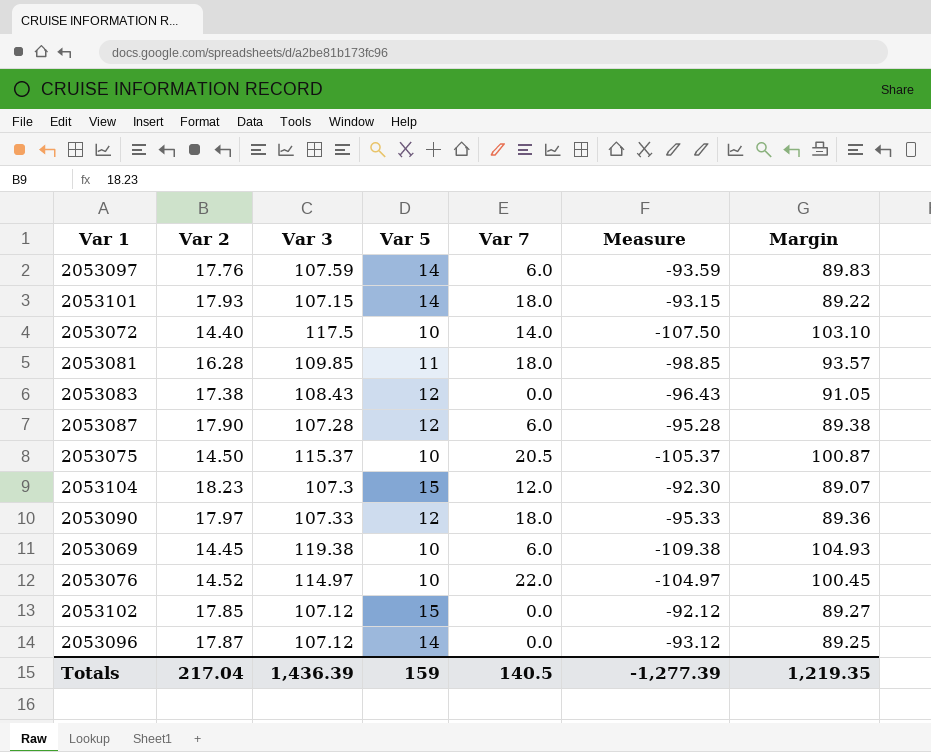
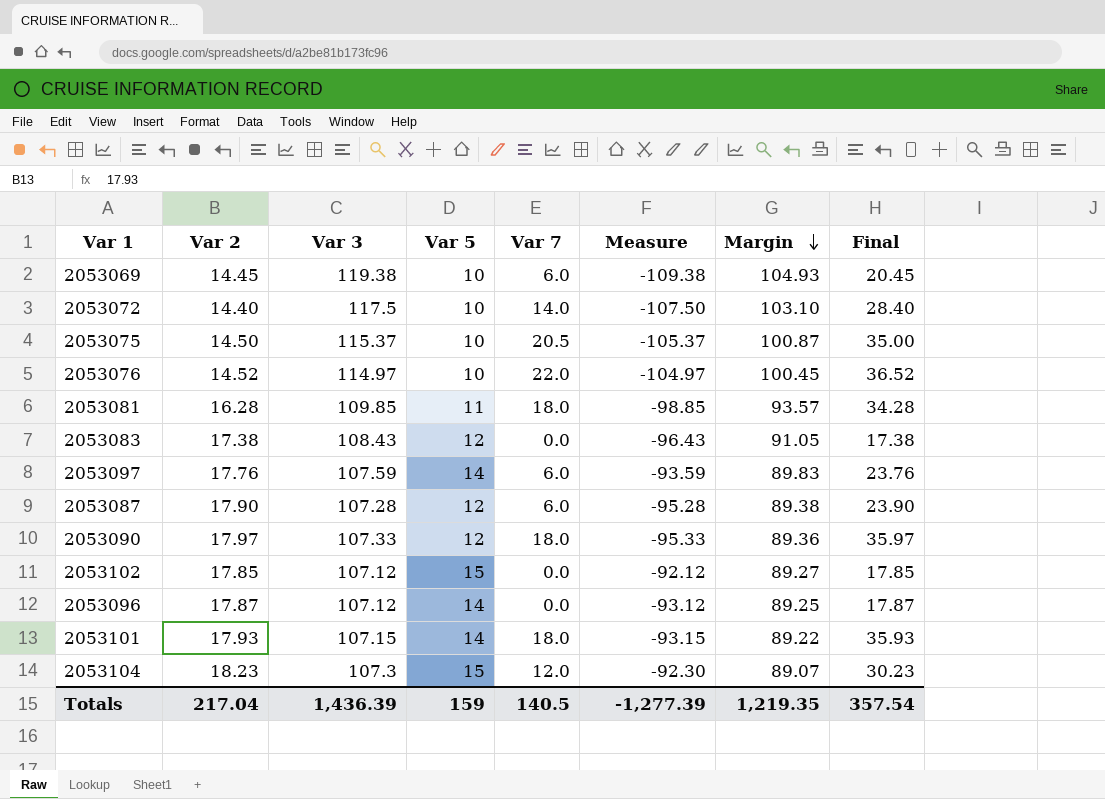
row order: none -> Margin descending
column Final | formula: none -> [Var 2] + [Var 7]

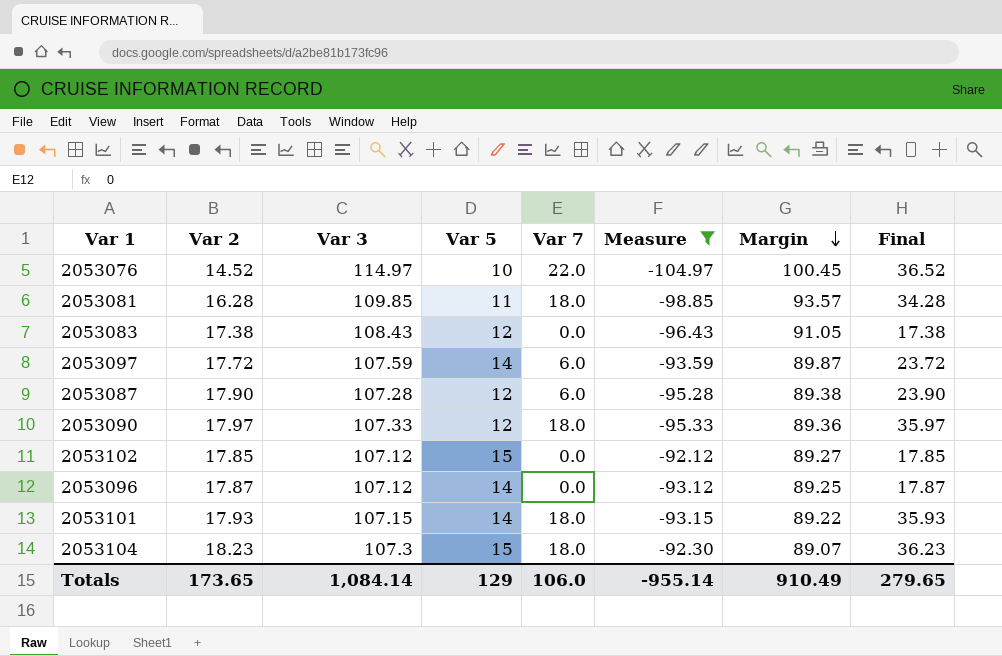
filter: none -> Measure >= -104.97
2053097 | Var 2: 17.76 -> 17.72
2053097 | Margin: 89.83 -> 89.87
2053097 | Final: 23.76 -> 23.72
2053104 | Var 7: 12.0 -> 18.0
2053104 | Final: 30.23 -> 36.23
Totals | Var 2: 217.04 -> 173.65
Totals | Var 3: 1,436.39 -> 1,084.14
Totals | Var 5: 159 -> 129
Totals | Var 7: 140.5 -> 106.0
Totals | Measure: -1,277.39 -> -955.14
Totals | Margin: 1,219.35 -> 910.49
Totals | Final: 357.54 -> 279.65

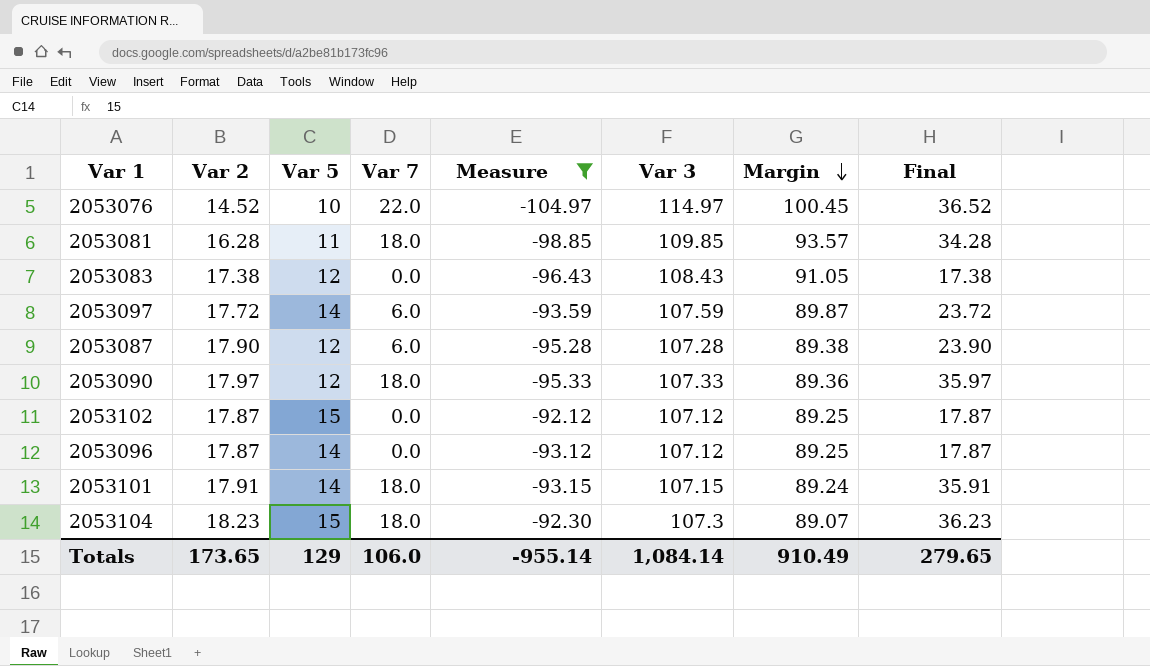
column Var 3 | position: 3 -> 6
2053102 | Var 2: 17.85 -> 17.87
2053102 | Margin: 89.27 -> 89.25
2053102 | Final: 17.85 -> 17.87
2053101 | Var 2: 17.93 -> 17.91
2053101 | Margin: 89.22 -> 89.24
2053101 | Final: 35.93 -> 35.91

